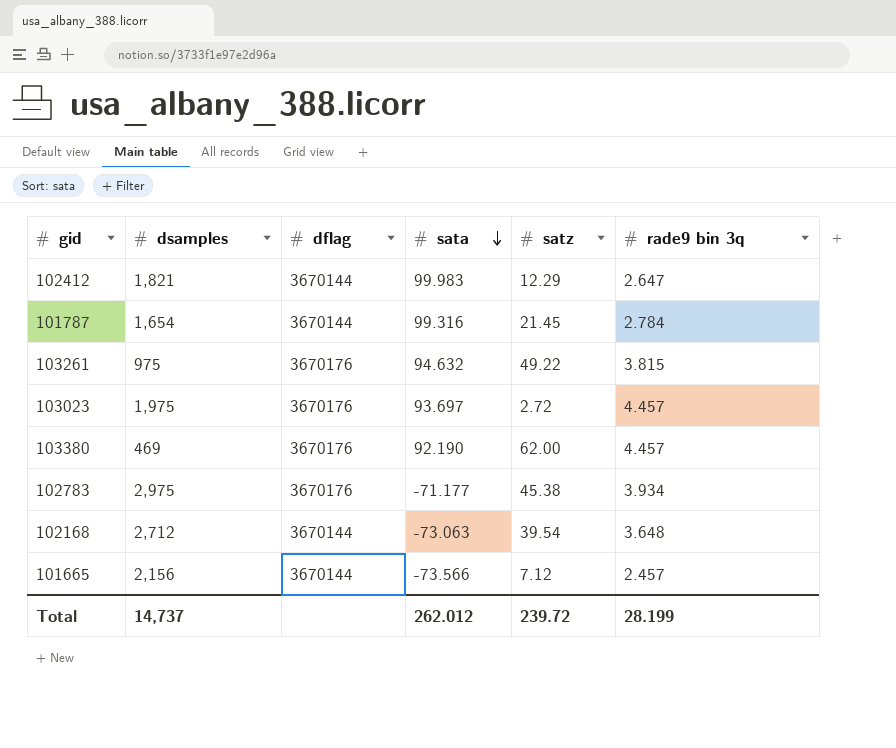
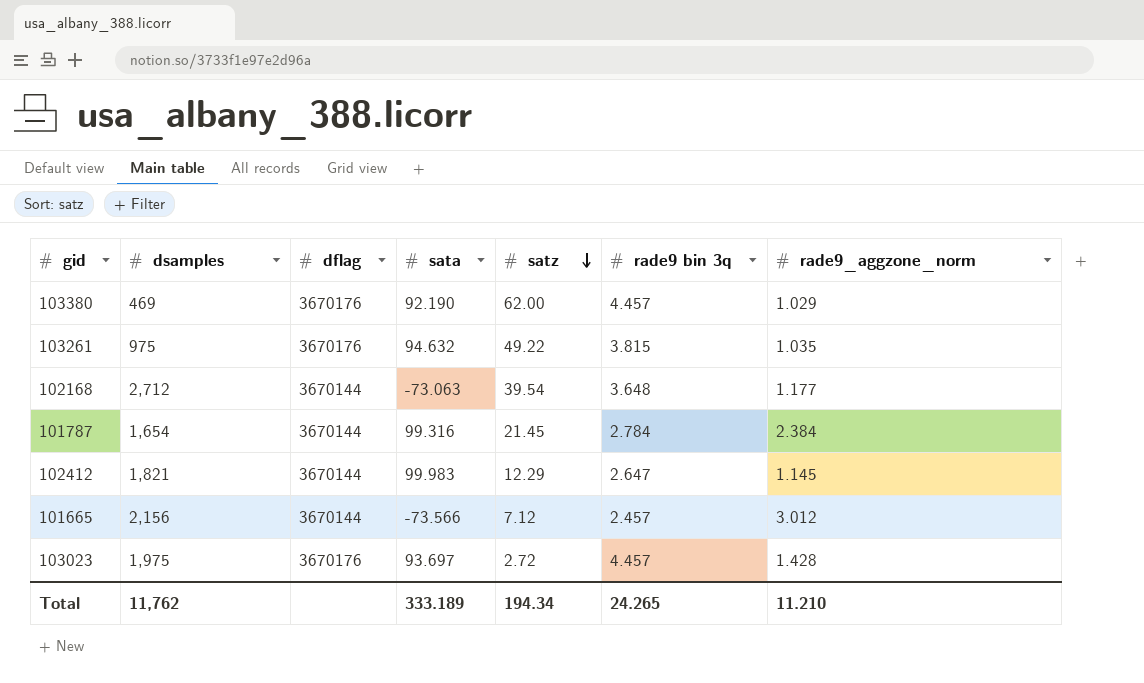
row order: sata descending -> satz descending
column rade9_aggzone_norm | position: none -> 7
row 102783: 2,975 | 3670176 | -71.177 | 45.38 | 3.934 -> none
Total | dsamples: 14,737 -> 11,762
Total | sata: 262.012 -> 333.189
Total | satz: 239.72 -> 194.34
Total | rade9 bin 3q: 28.199 -> 24.265

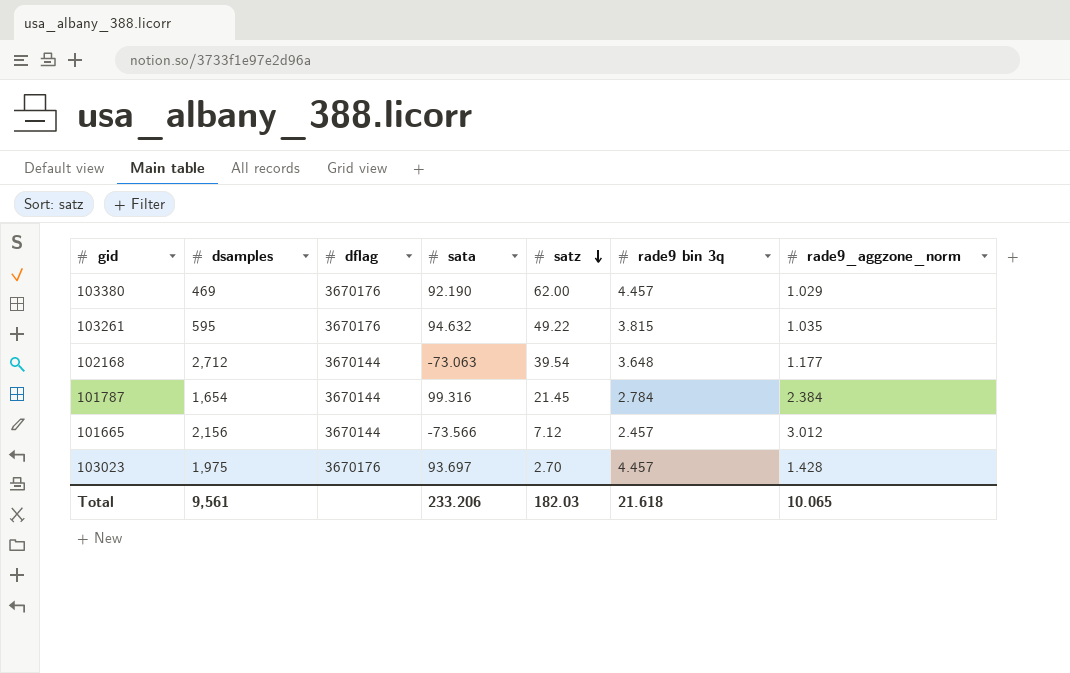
row 102412: 1,821 | 3670144 | 99.983 | 12.29 | 2.647 | 1.145 -> none
103261 | dsamples: 975 -> 595
103023 | satz: 2.72 -> 2.70
Total | dsamples: 11,762 -> 9,561
Total | sata: 333.189 -> 233.206
Total | satz: 194.34 -> 182.03
Total | rade9 bin 3q: 24.265 -> 21.618
Total | rade9_aggzone_norm: 11.210 -> 10.065

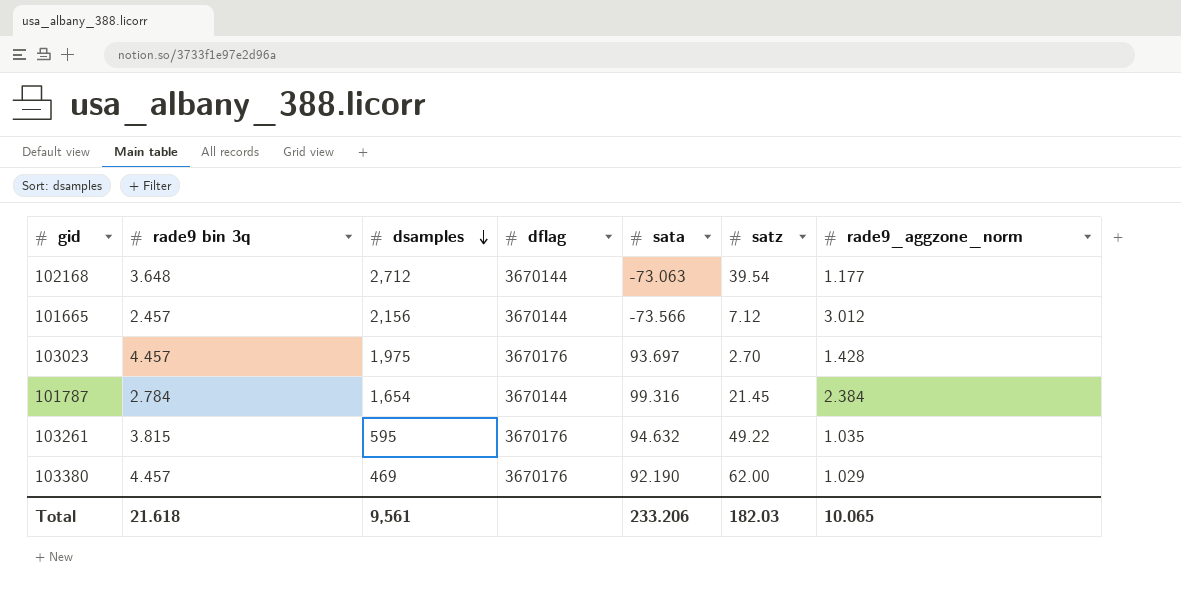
row order: satz descending -> dsamples descending
column rade9 bin 3q | position: 6 -> 2

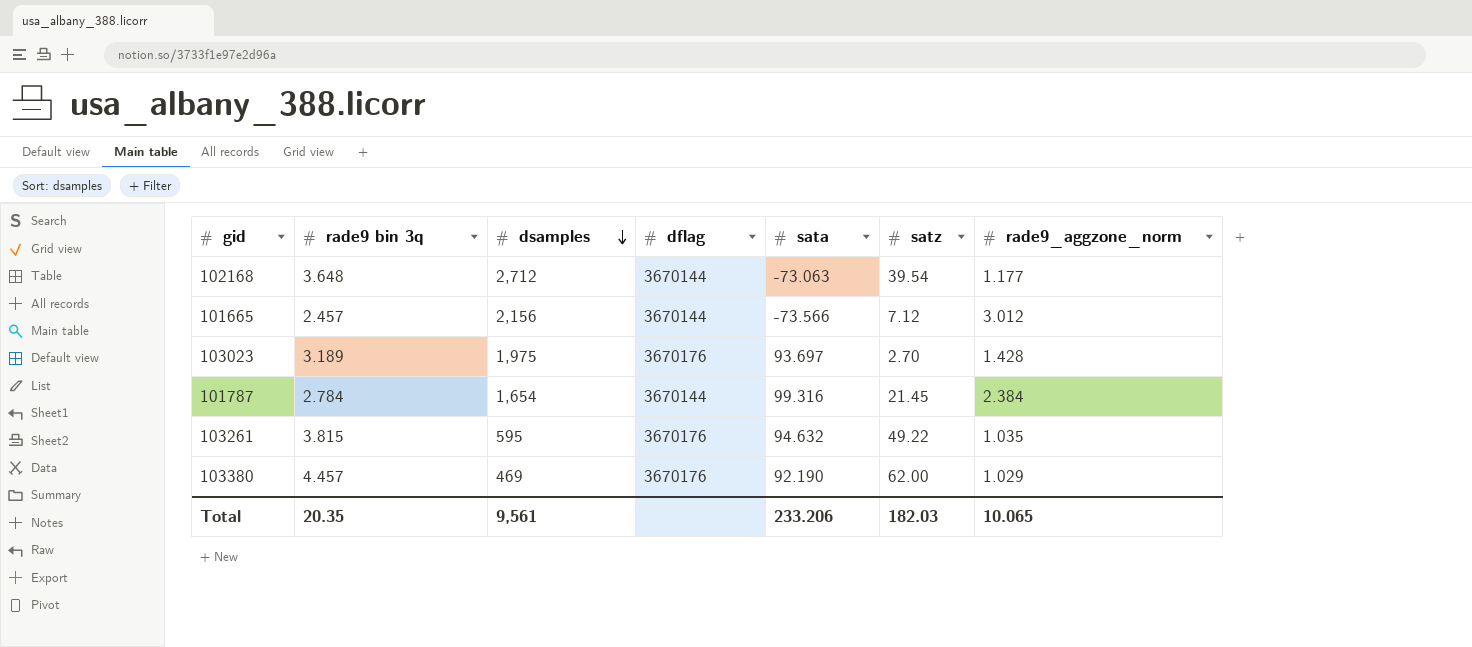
103023 | rade9 bin 3q: 4.457 -> 3.189
Total | rade9 bin 3q: 21.618 -> 20.35

